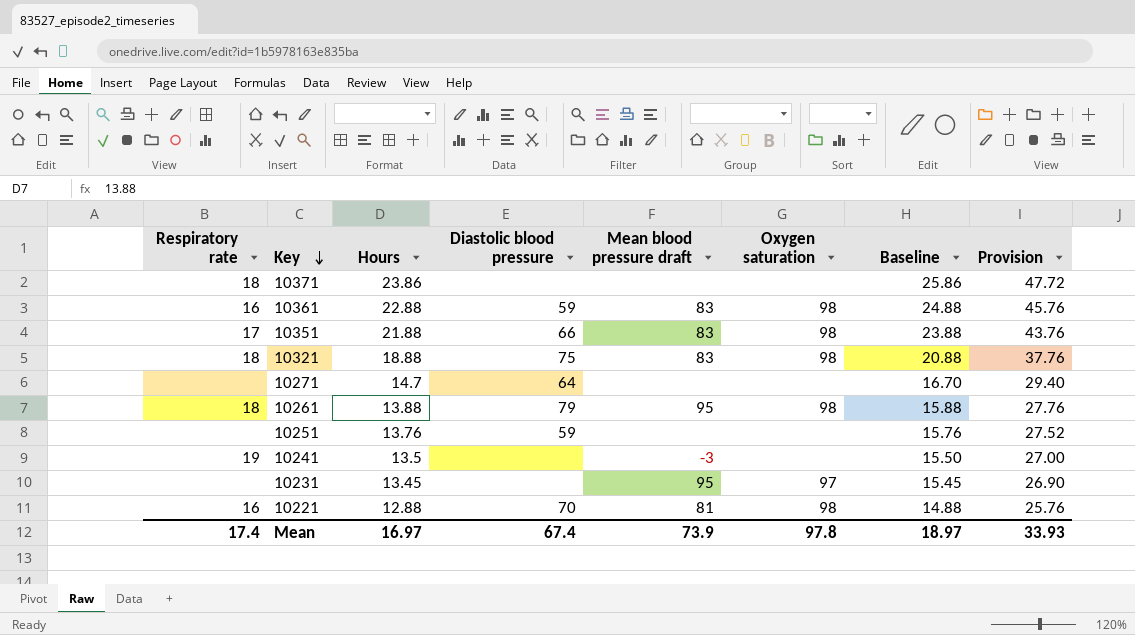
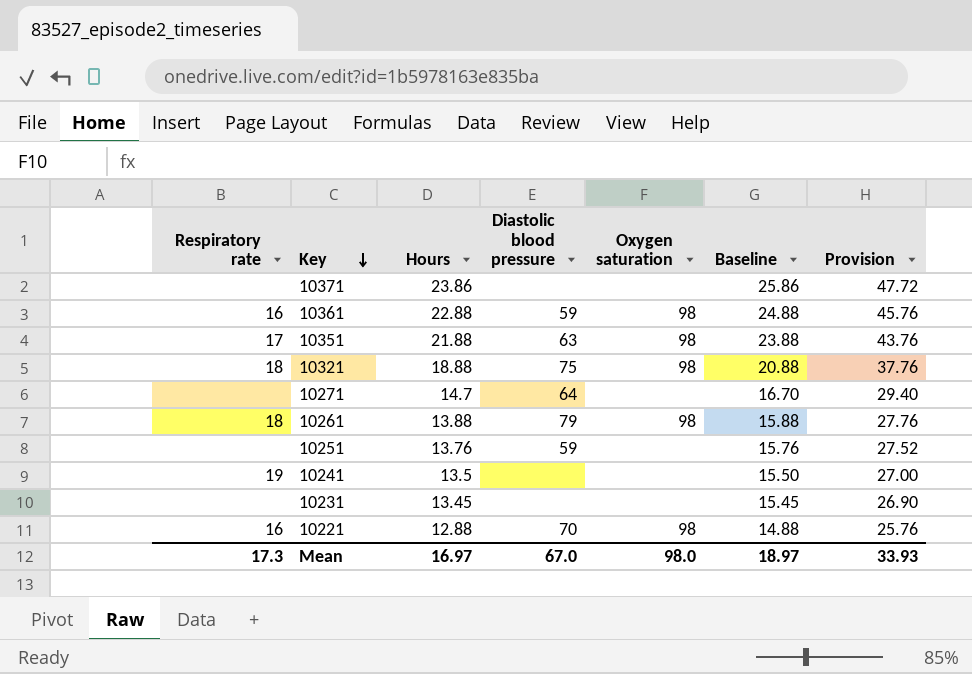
column Mean blood pressure draft | position: 5 -> none
10371 | Respiratory rate: 18 -> none
10351 | Diastolic blood pressure: 66 -> 63
10231 | Oxygen saturation: 97 -> none
Mean | Respiratory rate: 17.4 -> 17.3
Mean | Diastolic blood pressure: 67.4 -> 67.0
Mean | Oxygen saturation: 97.8 -> 98.0

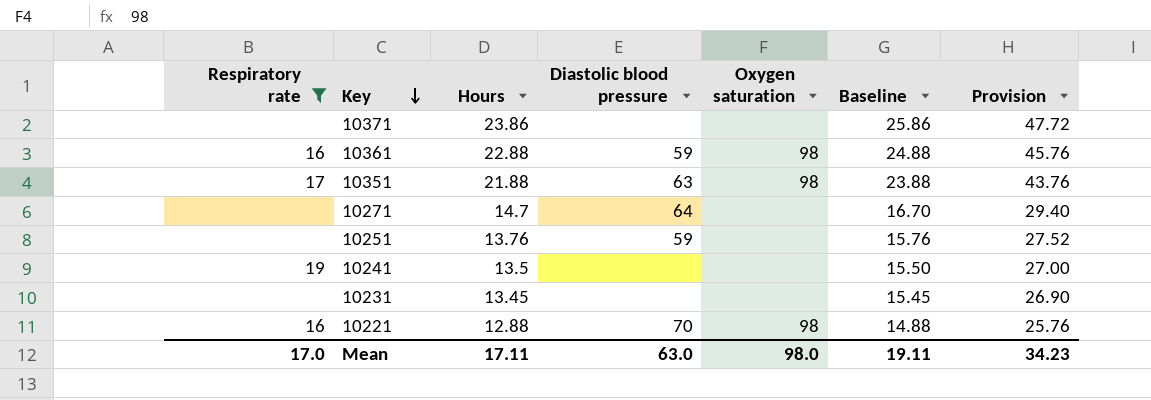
filter: none -> Respiratory rate != 18
Mean | Respiratory rate: 17.3 -> 17.0
Mean | Hours: 16.97 -> 17.11
Mean | Diastolic blood pressure: 67.0 -> 63.0
Mean | Baseline: 18.97 -> 19.11
Mean | Provision: 33.93 -> 34.23

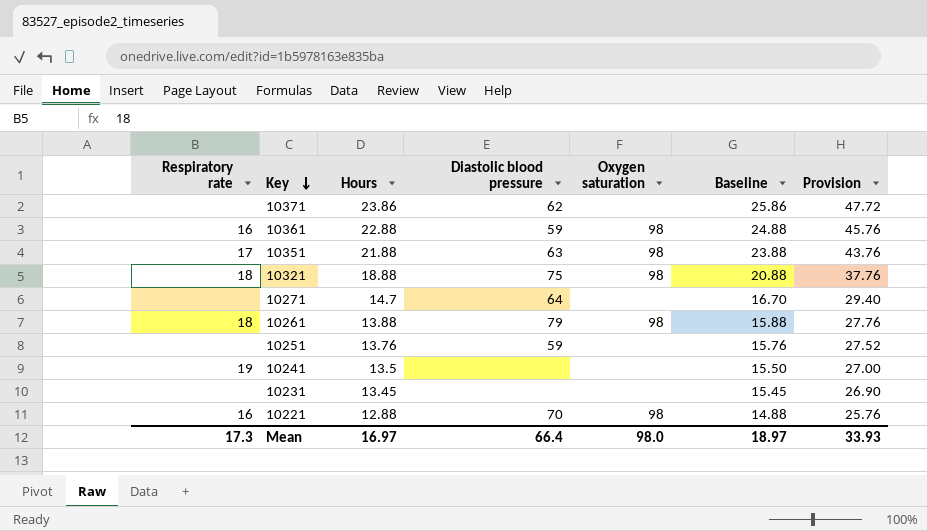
filter: Respiratory rate != 18 -> none
10371 | Diastolic blood pressure: none -> 62
Mean | Respiratory rate: 17.0 -> 17.3
Mean | Hours: 17.11 -> 16.97
Mean | Diastolic blood pressure: 63.0 -> 66.4
Mean | Baseline: 19.11 -> 18.97
Mean | Provision: 34.23 -> 33.93

